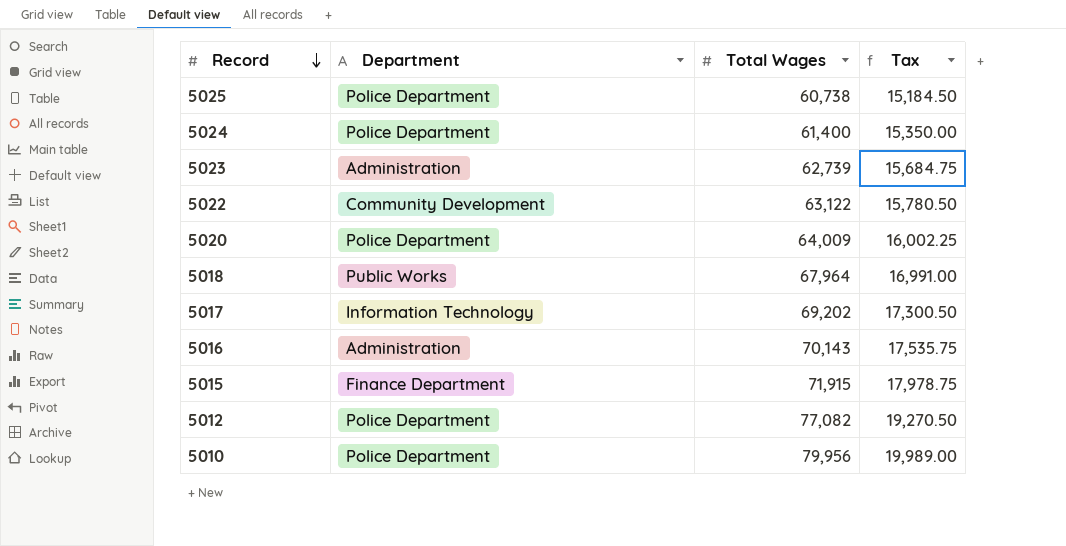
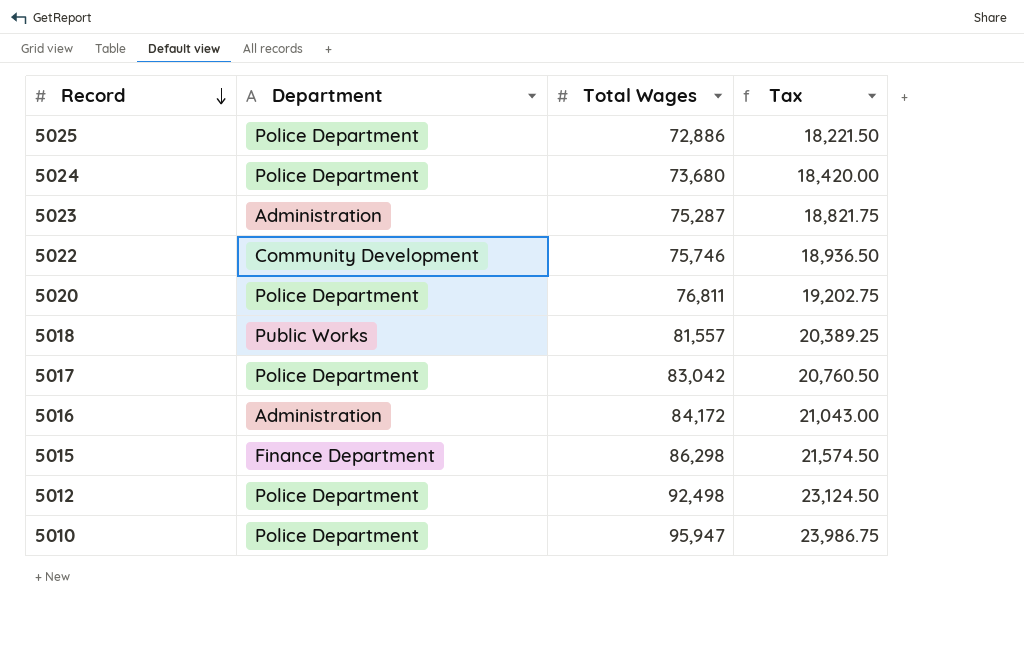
5025 | Total Wages: 60,738 -> 72,886
5025 | Tax: 15,184.50 -> 18,221.50
5024 | Total Wages: 61,400 -> 73,680
5024 | Tax: 15,350.00 -> 18,420.00
5023 | Total Wages: 62,739 -> 75,287
5023 | Tax: 15,684.75 -> 18,821.75
5022 | Total Wages: 63,122 -> 75,746
5022 | Tax: 15,780.50 -> 18,936.50
5020 | Total Wages: 64,009 -> 76,811
5020 | Tax: 16,002.25 -> 19,202.75
5018 | Total Wages: 67,964 -> 81,557
5018 | Tax: 16,991.00 -> 20,389.25
5017 | Department: Information Technology -> Police Department
5017 | Total Wages: 69,202 -> 83,042
5017 | Tax: 17,300.50 -> 20,760.50
5016 | Total Wages: 70,143 -> 84,172
5016 | Tax: 17,535.75 -> 21,043.00
5015 | Total Wages: 71,915 -> 86,298
5015 | Tax: 17,978.75 -> 21,574.50
5012 | Total Wages: 77,082 -> 92,498
5012 | Tax: 19,270.50 -> 23,124.50
5010 | Total Wages: 79,956 -> 95,947
5010 | Tax: 19,989.00 -> 23,986.75

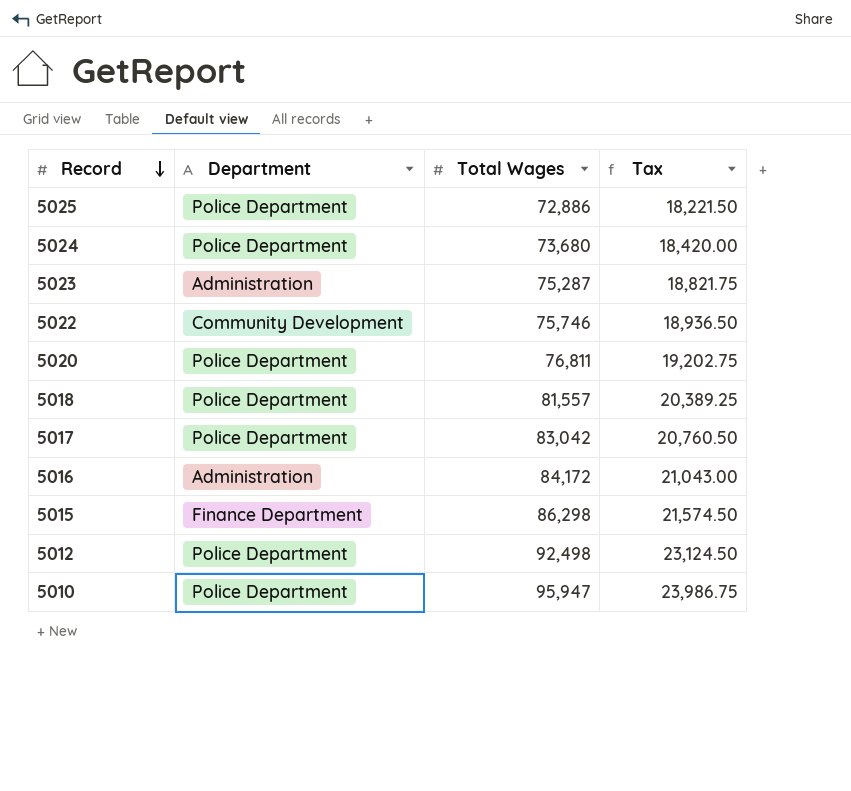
5018 | Department: Public Works -> Police Department

